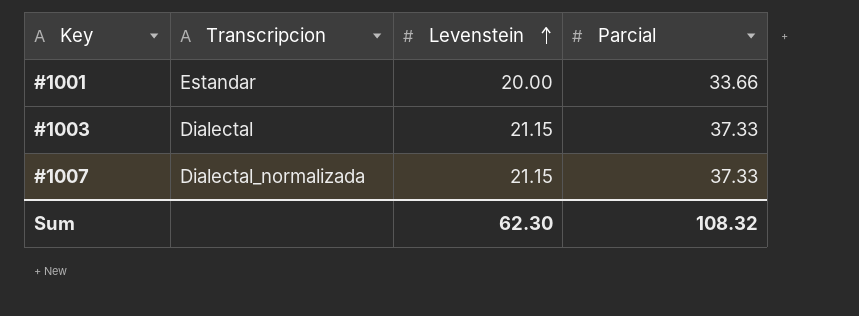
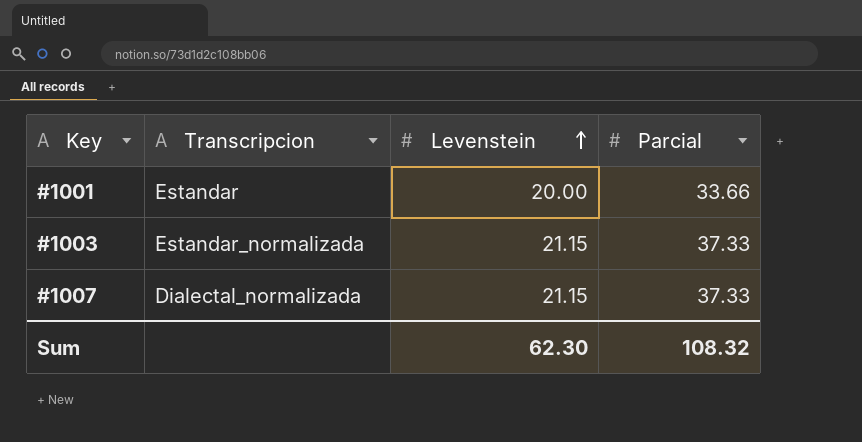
#1003 | Transcripcion: Dialectal -> Estandar_normalizada

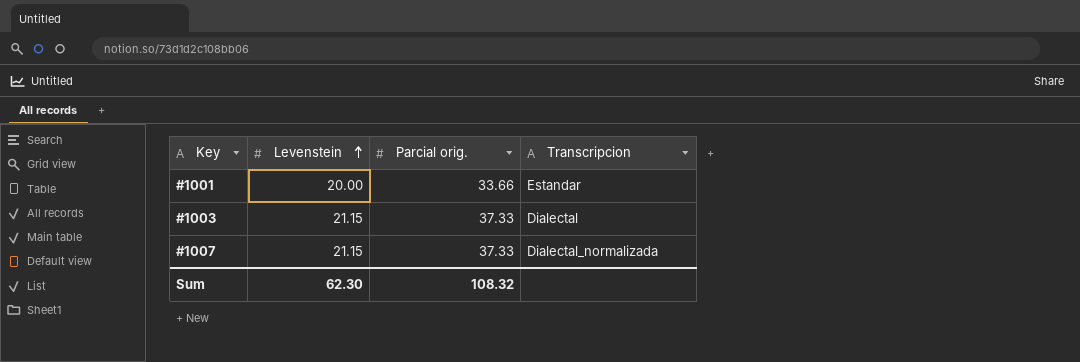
column name: Parcial -> Parcial orig.
column Transcripcion | position: 2 -> 4
#1003 | Transcripcion: Estandar_normalizada -> Dialectal

